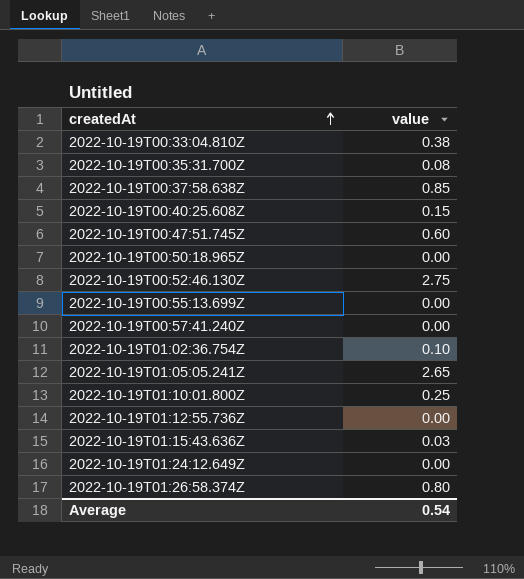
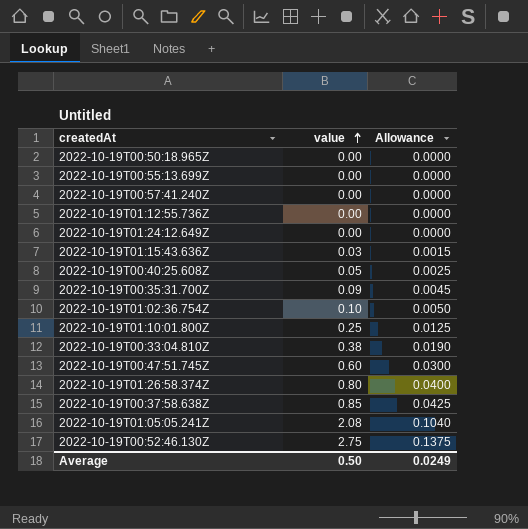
row order: createdAt ascending -> value ascending
column Allowance | formula: none -> [value] * 0.05
2022-10-19T00:40:25.608Z | value: 0.15 -> 0.05
2022-10-19T00:35:31.700Z | value: 0.08 -> 0.09
2022-10-19T01:05:05.241Z | value: 2.65 -> 2.08
Average | value: 0.54 -> 0.50

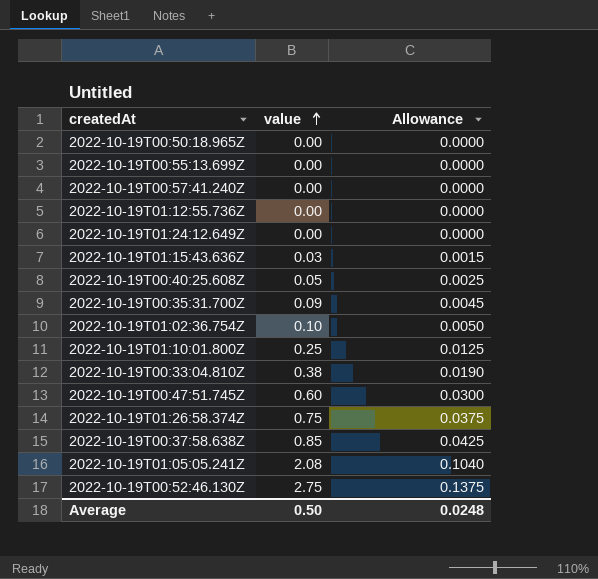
2022-10-19T01:26:58.374Z | value: 0.80 -> 0.75
2022-10-19T01:26:58.374Z | Allowance: 0.0400 -> 0.0375
Average | Allowance: 0.0249 -> 0.0248

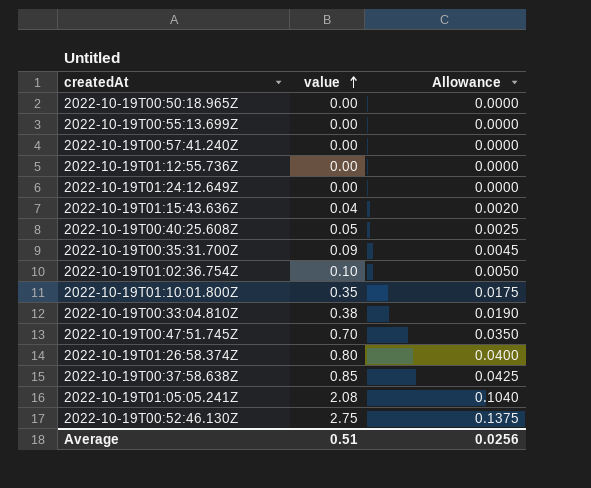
2022-10-19T01:15:43.636Z | value: 0.03 -> 0.04
2022-10-19T01:15:43.636Z | Allowance: 0.0015 -> 0.0020
2022-10-19T01:10:01.800Z | value: 0.25 -> 0.35
2022-10-19T01:10:01.800Z | Allowance: 0.0125 -> 0.0175
2022-10-19T00:47:51.745Z | value: 0.60 -> 0.70
2022-10-19T00:47:51.745Z | Allowance: 0.0300 -> 0.0350
2022-10-19T01:26:58.374Z | value: 0.75 -> 0.80
2022-10-19T01:26:58.374Z | Allowance: 0.0375 -> 0.0400
Average | value: 0.50 -> 0.51
Average | Allowance: 0.0248 -> 0.0256

